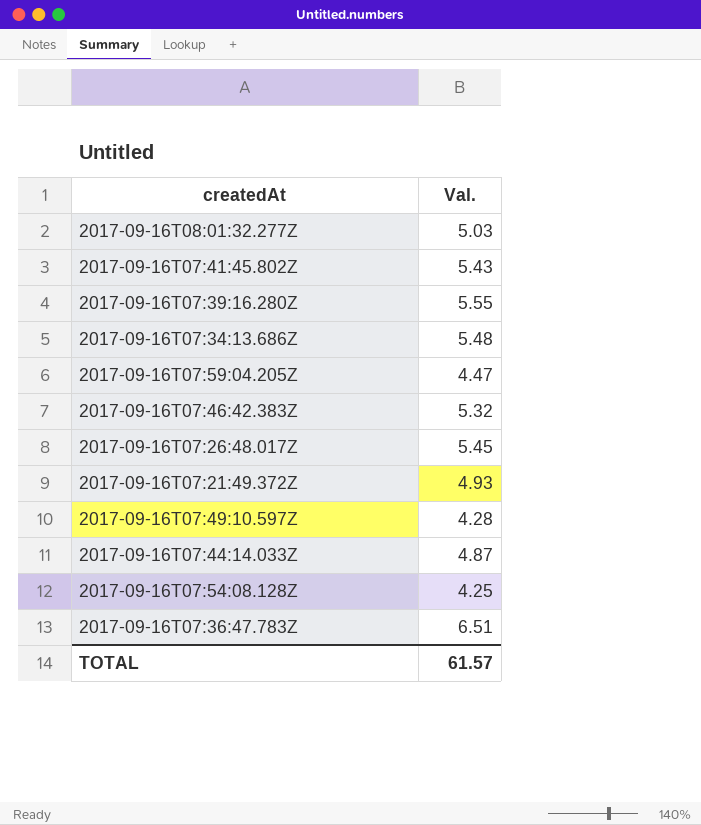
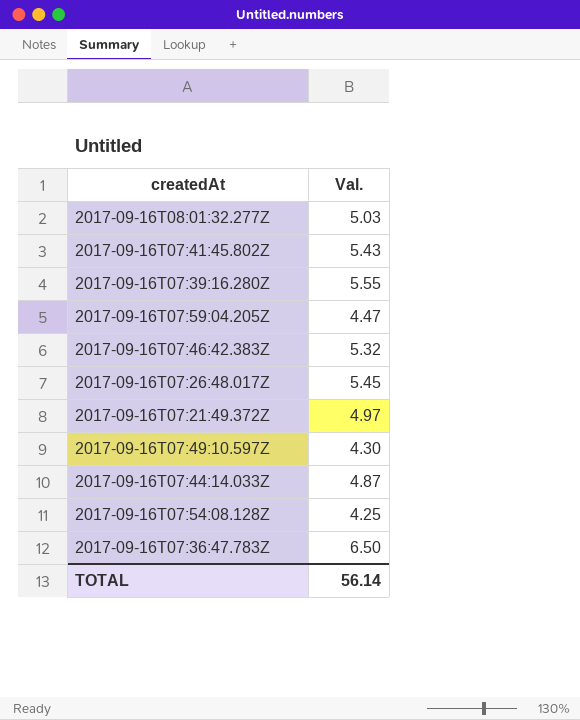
row 2017-09-16T07:34:13.686Z: 5.48 -> none
2017-09-16T07:21:49.372Z | Val.: 4.93 -> 4.97
2017-09-16T07:49:10.597Z | Val.: 4.28 -> 4.30
2017-09-16T07:36:47.783Z | Val.: 6.51 -> 6.50
TOTAL | Val.: 61.57 -> 56.14

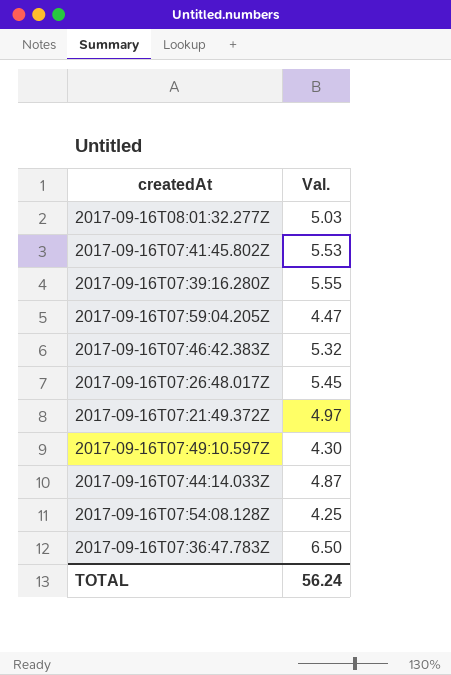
2017-09-16T07:41:45.802Z | Val.: 5.43 -> 5.53
TOTAL | Val.: 56.14 -> 56.24

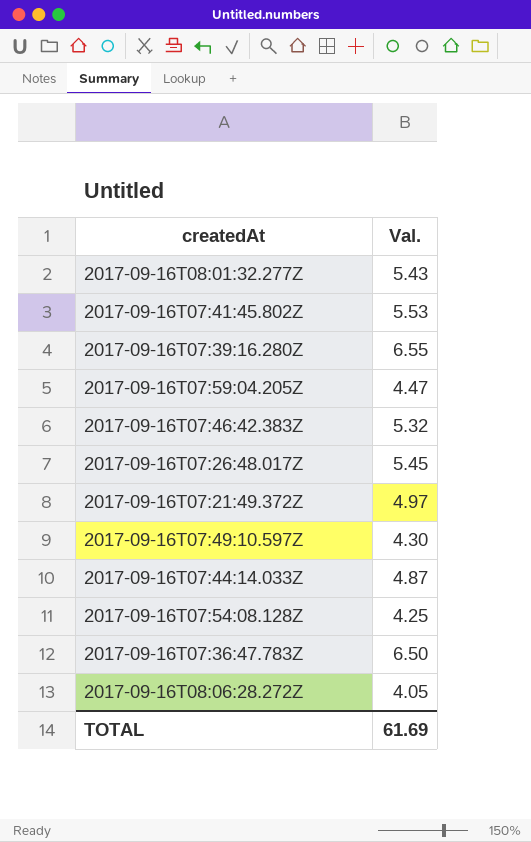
2017-09-16T08:01:32.277Z | Val.: 5.03 -> 5.43
2017-09-16T07:39:16.280Z | Val.: 5.55 -> 6.55
row 2017-09-16T08:06:28.272Z: none -> 4.05
TOTAL | Val.: 56.24 -> 61.69

